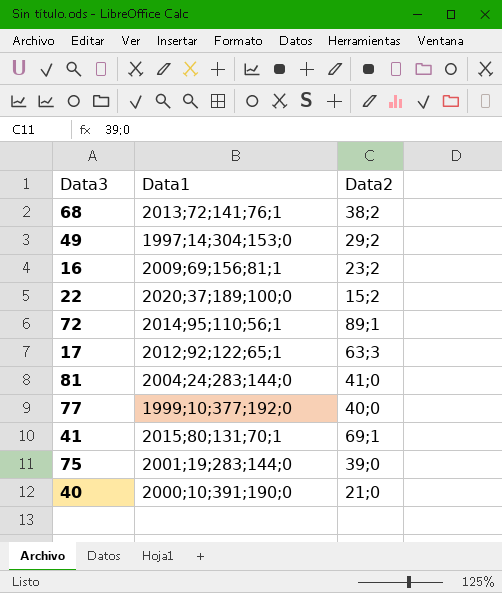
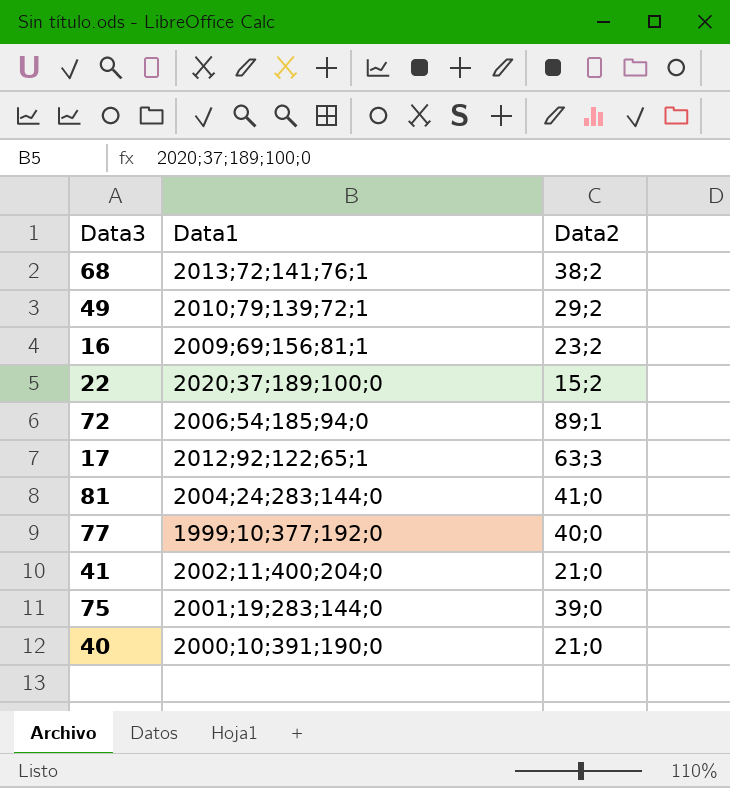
49 | Data1: 1997;14;304;153;0 -> 2010;79;139;72;1
72 | Data1: 2014;95;110;56;1 -> 2006;54;185;94;0
41 | Data1: 2015;80;131;70;1 -> 2002;11;400;204;0
41 | Data2: 69;1 -> 21;0

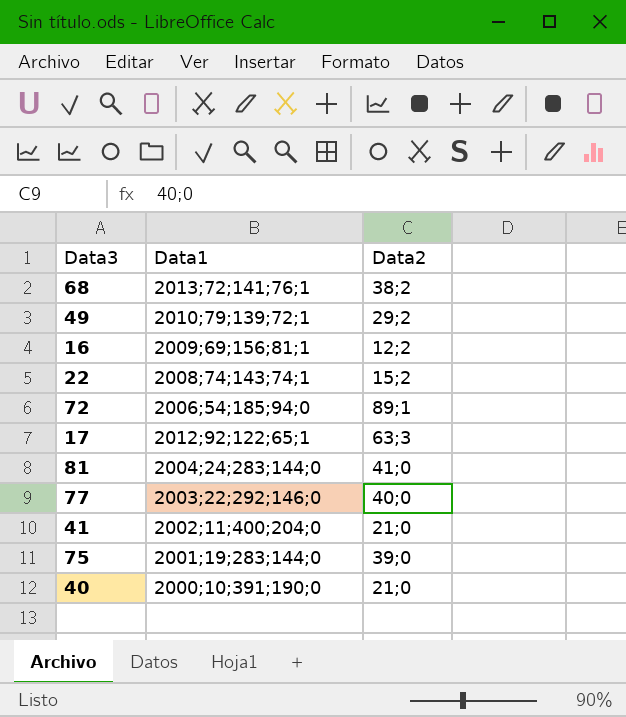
16 | Data2: 23;2 -> 12;2
22 | Data1: 2020;37;189;100;0 -> 2008;74;143;74;1
77 | Data1: 1999;10;377;192;0 -> 2003;22;292;146;0

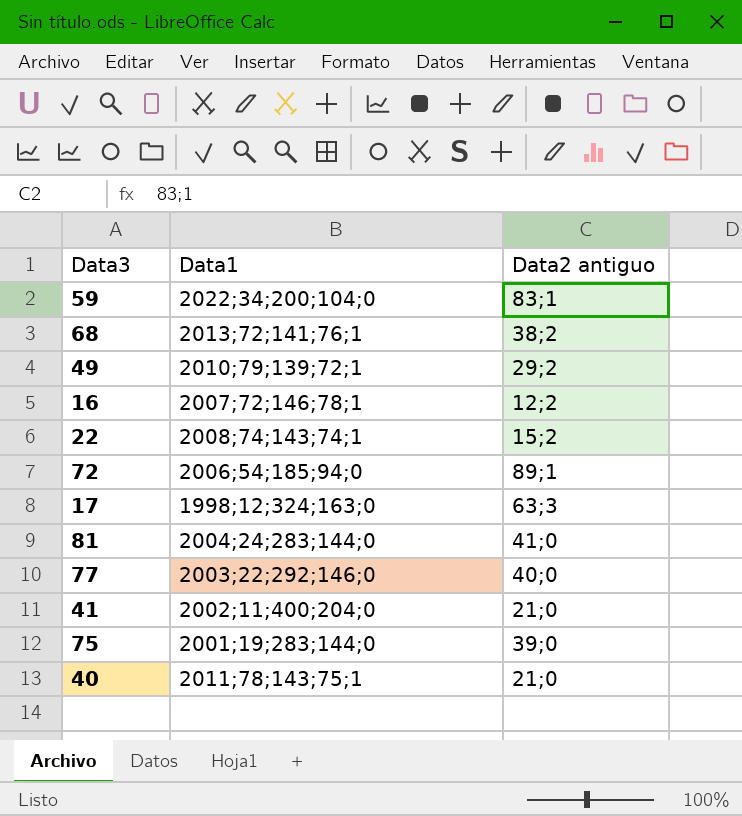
column name: Data2 -> Data2 antiguo
row 59: none -> 2022;34;200;104;0 | 83;1
16 | Data1: 2009;69;156;81;1 -> 2007;72;146;78;1
17 | Data1: 2012;92;122;65;1 -> 1998;12;324;163;0
40 | Data1: 2000;10;391;190;0 -> 2011;78;143;75;1

